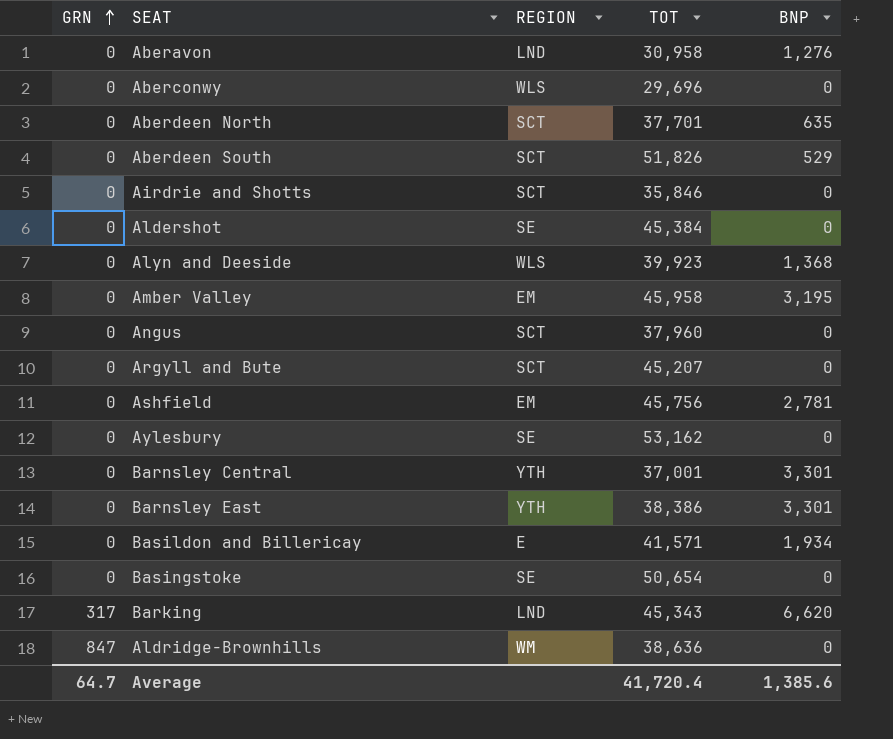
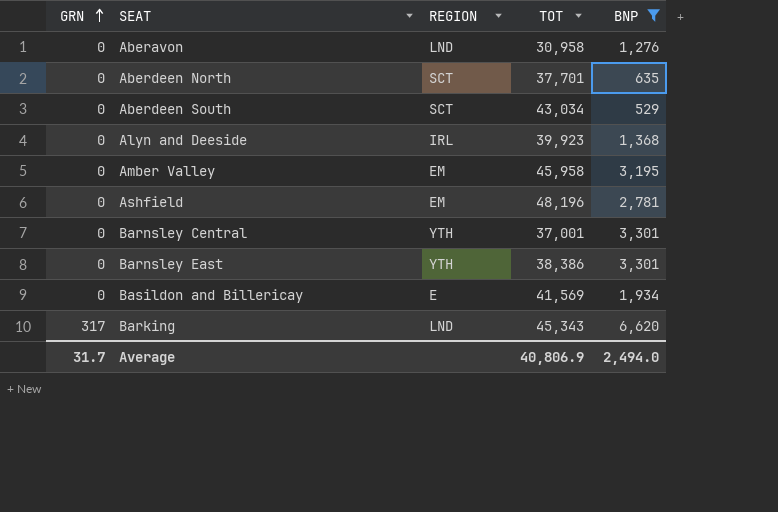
filter: none -> BNP != 0
Aberdeen South | TOT: 51,826 -> 43,034
Alyn and Deeside | REGION: WLS -> IRL
Ashfield | TOT: 45,756 -> 48,196
Basildon and Billericay | TOT: 41,571 -> 41,569
Average | GRN: 64.7 -> 31.7
Average | TOT: 41,720.4 -> 40,806.9
Average | BNP: 1,385.6 -> 2,494.0

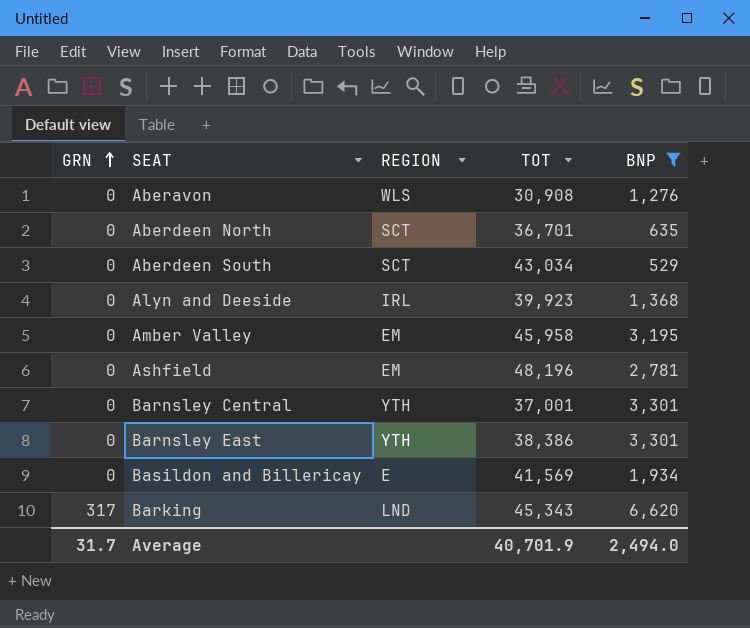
Aberavon | REGION: LND -> WLS
Aberavon | TOT: 30,958 -> 30,908
Aberdeen North | TOT: 37,701 -> 36,701
Average | TOT: 40,806.9 -> 40,701.9

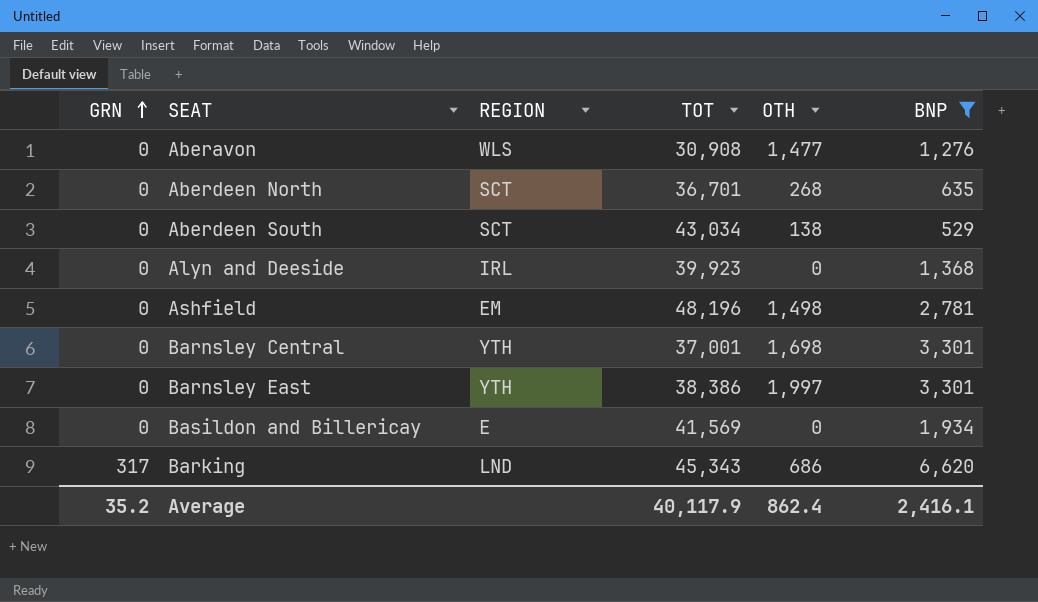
column OTH | position: none -> 5
row Amber Valley: 0 | EM | 45,958 | 3,195 -> none
Average | GRN: 31.7 -> 35.2
Average | TOT: 40,701.9 -> 40,117.9
Average | BNP: 2,494.0 -> 2,416.1

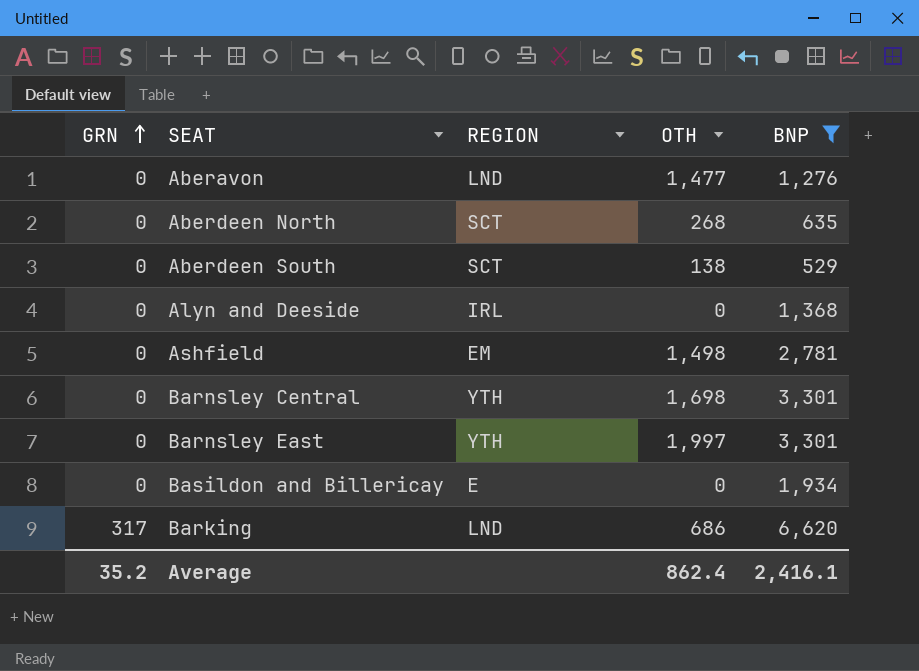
column TOT | position: 4 -> none
Aberavon | REGION: WLS -> LND

